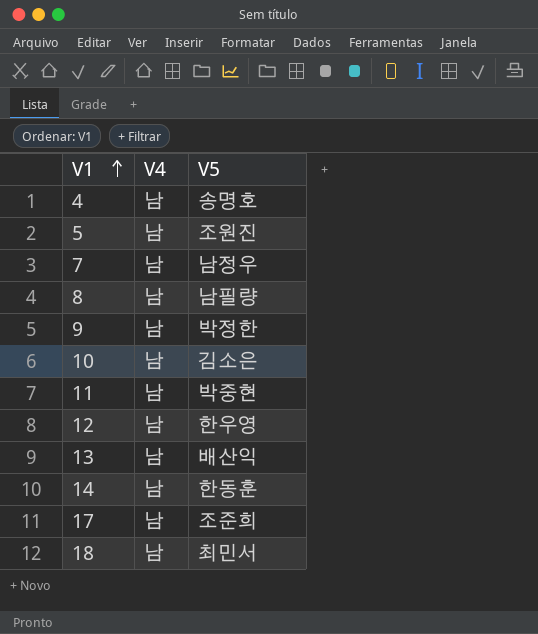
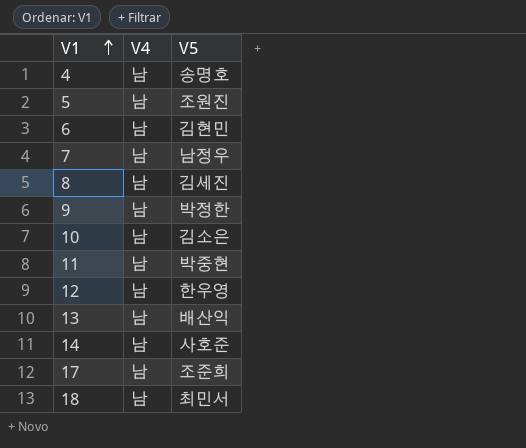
row 6: none -> 남 | 김현민
8 | V5: 남필량 -> 김세진
14 | V5: 한동훈 -> 사호준

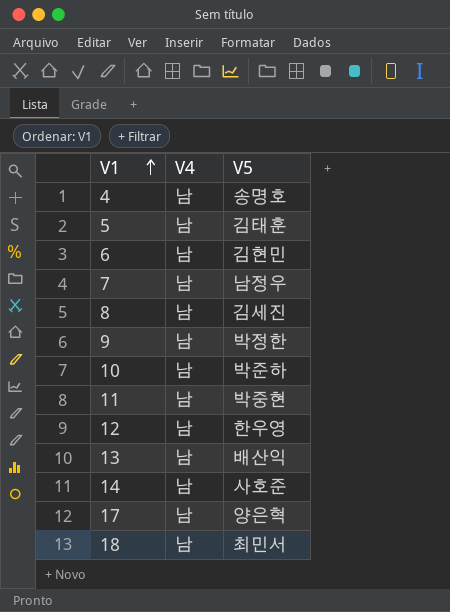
5 | V5: 조원진 -> 김태훈
10 | V5: 김소은 -> 박준하
17 | V5: 조준희 -> 양은혁

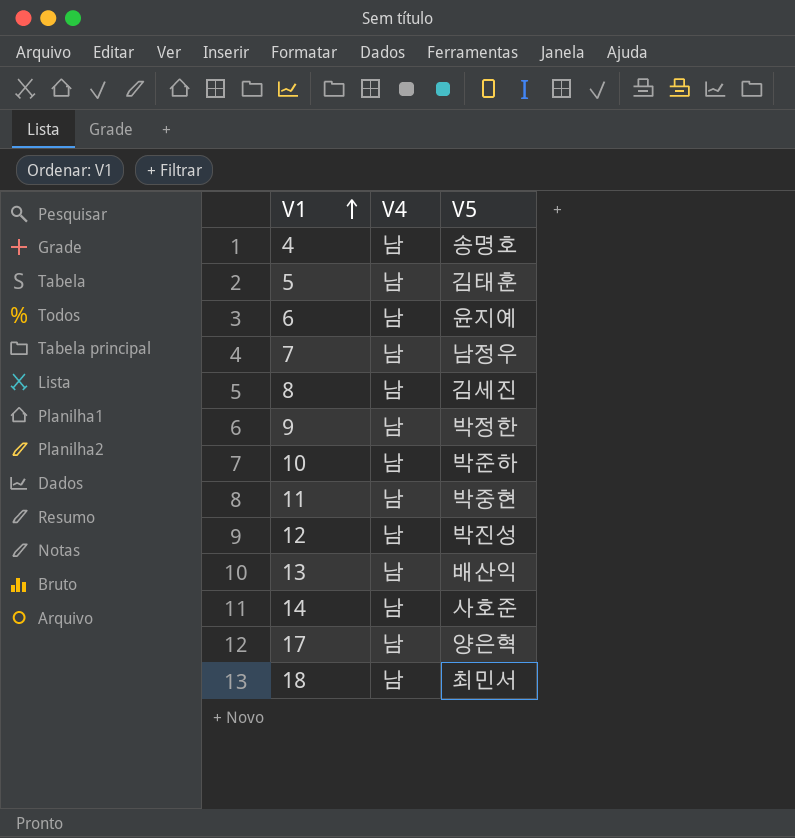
6 | V5: 김현민 -> 윤지예
12 | V5: 한우영 -> 박진성

